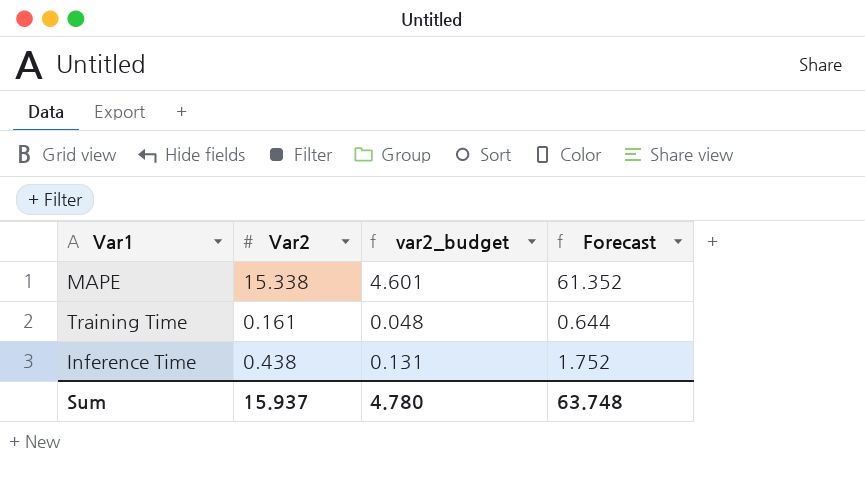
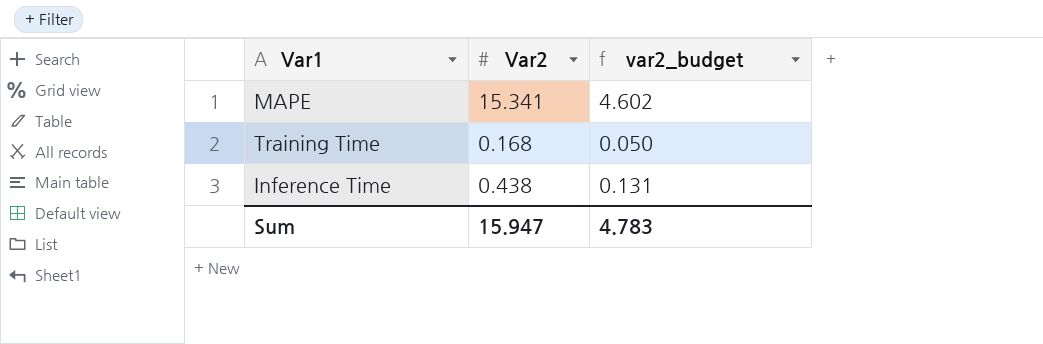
column Forecast | formula: [Var2] * 4 -> none
MAPE | Var2: 15.338 -> 15.341
MAPE | var2_budget: 4.601 -> 4.602
Training Time | Var2: 0.161 -> 0.168
Training Time | var2_budget: 0.048 -> 0.050
Sum | Var2: 15.937 -> 15.947
Sum | var2_budget: 4.780 -> 4.783

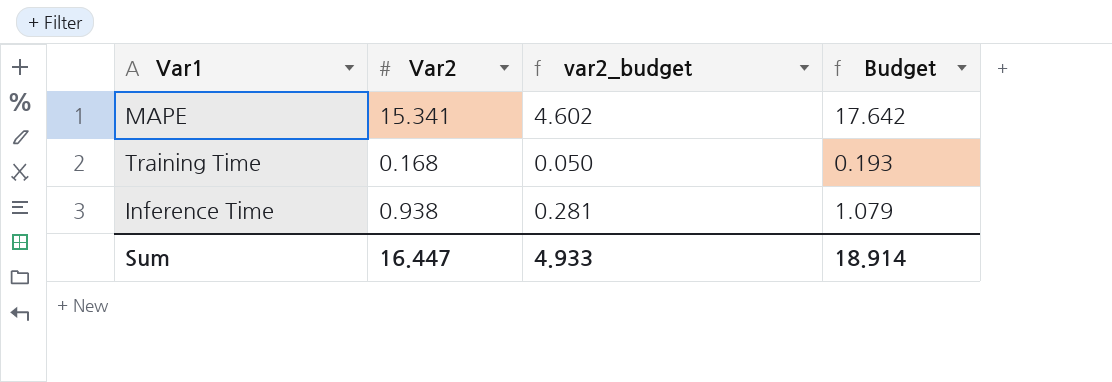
column Budget | formula: none -> [Var2] * 1.15
Inference Time | Var2: 0.438 -> 0.938
Inference Time | var2_budget: 0.131 -> 0.281
Sum | Var2: 15.947 -> 16.447
Sum | var2_budget: 4.783 -> 4.933

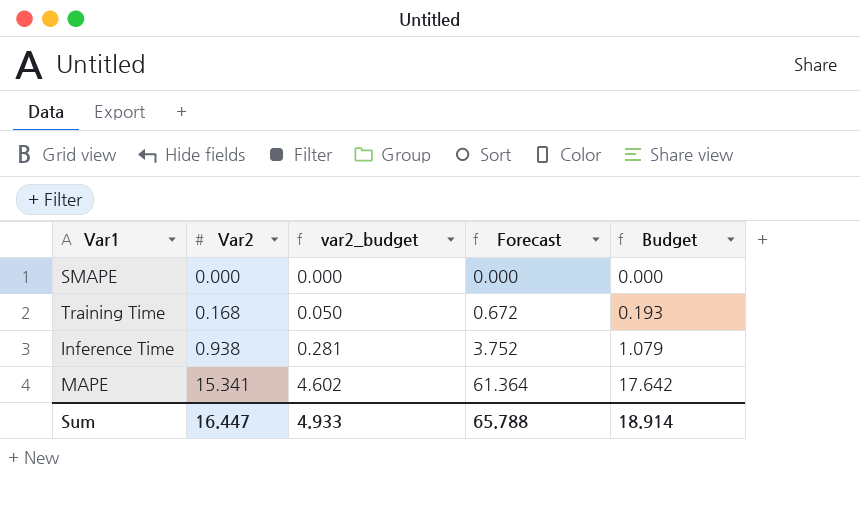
row order: none -> Var2 ascending
column Forecast | formula: none -> [Var2] * 4
row SMAPE: none -> 0.000 | 0.000 | 0.000 | 0.000

